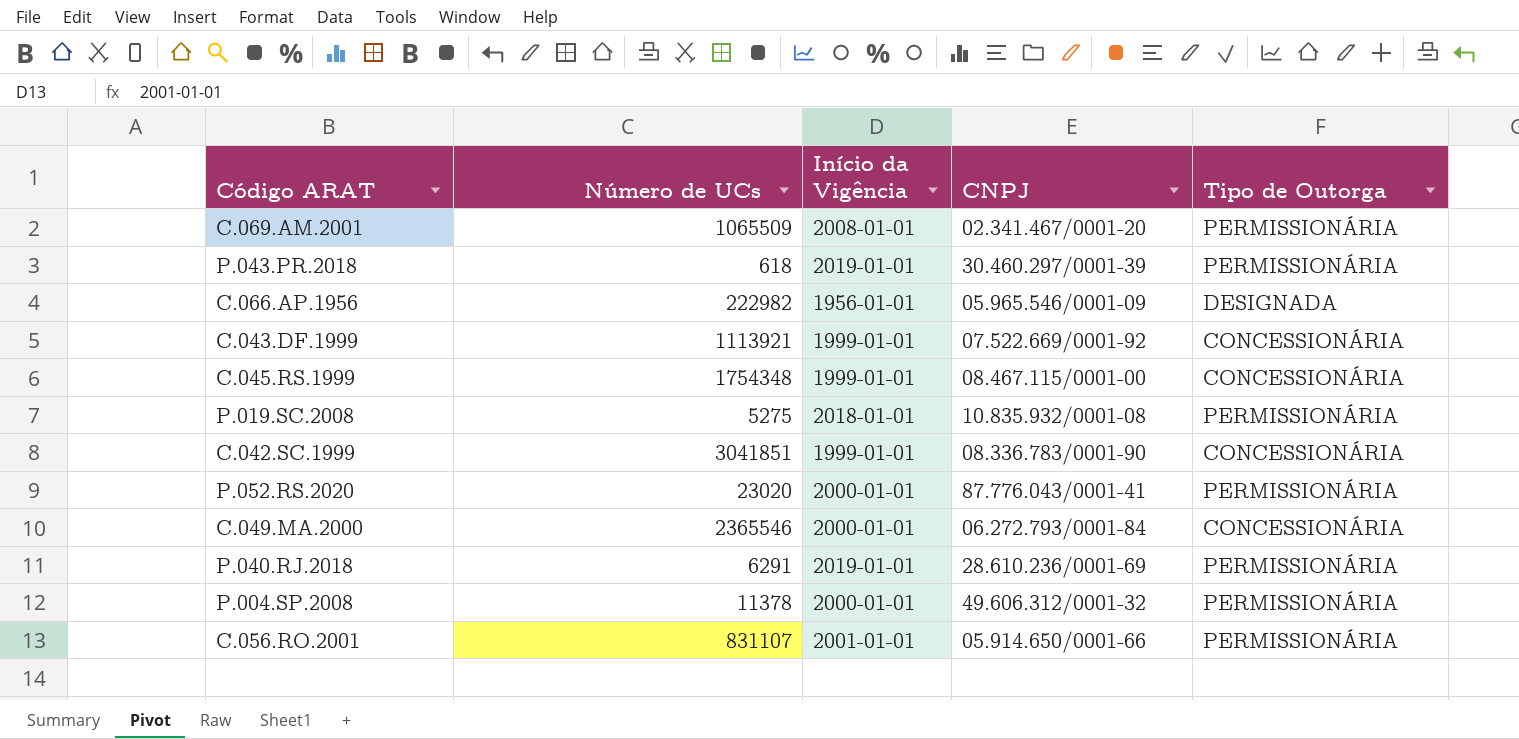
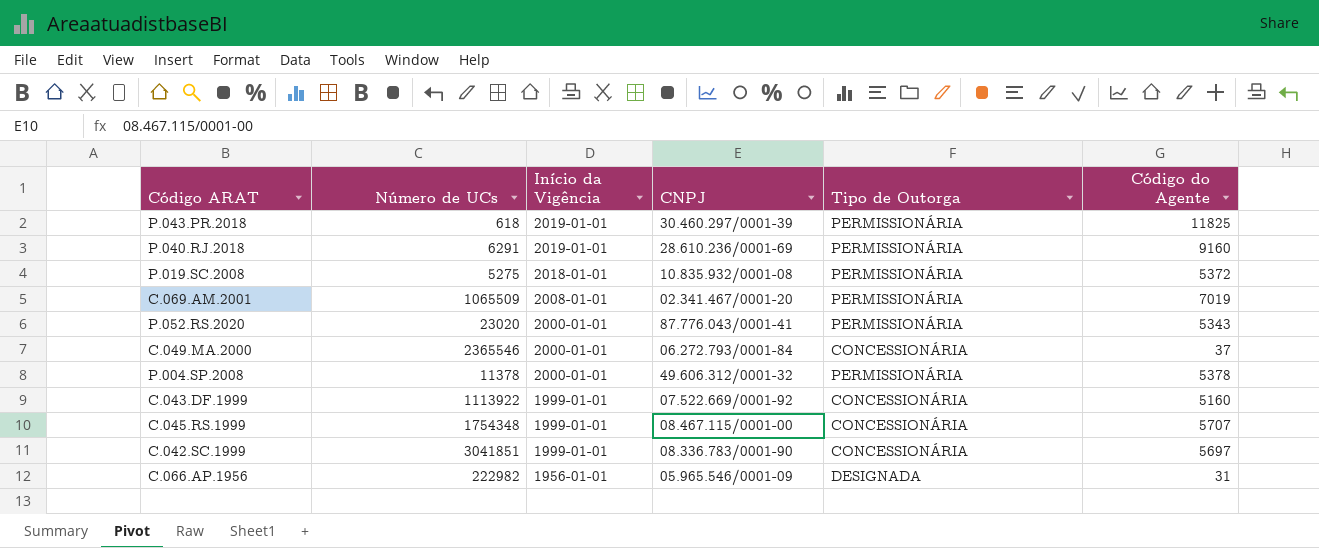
row order: none -> Início da Vigência descending
column Código do Agente | position: none -> 6
row C.056.RO.2001: 831107 | 2001-01-01 | 05.914.650/0001-66 | PERMISSIONÁRIA -> none
C.043.DF.1999 | Número de UCs: 1113921 -> 1113922

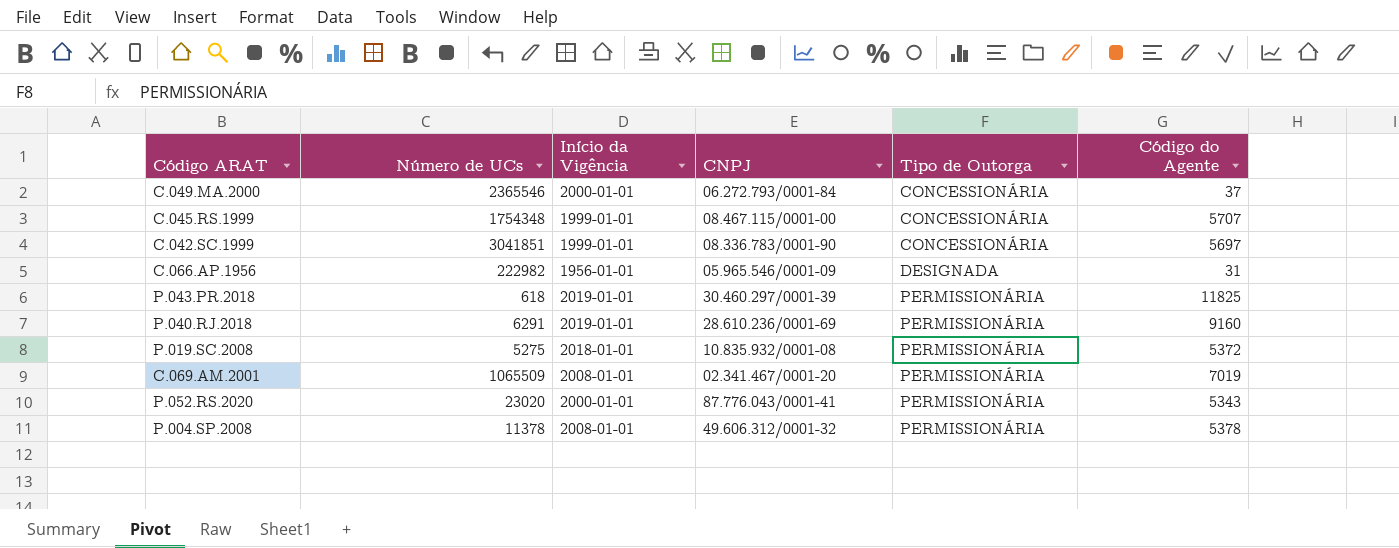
row order: Início da Vigência descending -> Tipo de Outorga ascending
row C.043.DF.1999: 1113922 | 1999-01-01 | 07.522.669/0001-92 | CONCESSIONÁRIA | 5160 -> none
P.004.SP.2008 | Início da Vigência: 2000-01-01 -> 2008-01-01

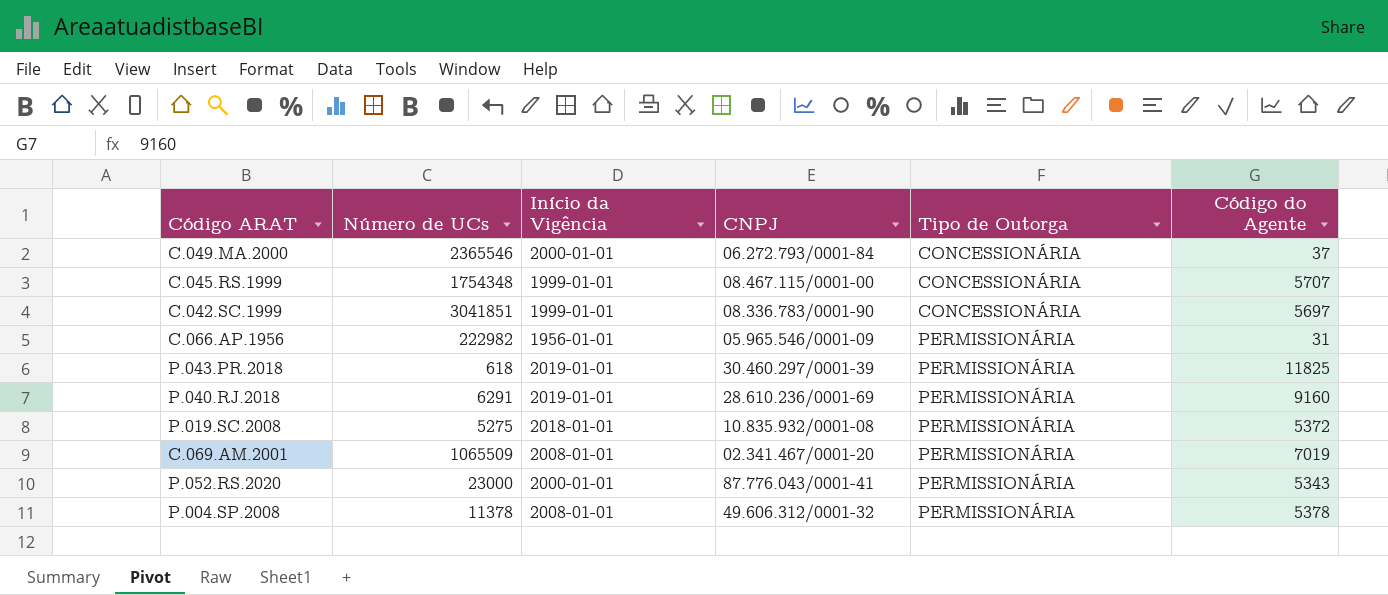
C.066.AP.1956 | Tipo de Outorga: DESIGNADA -> PERMISSIONÁRIA
P.052.RS.2020 | Número de UCs: 23020 -> 23000

